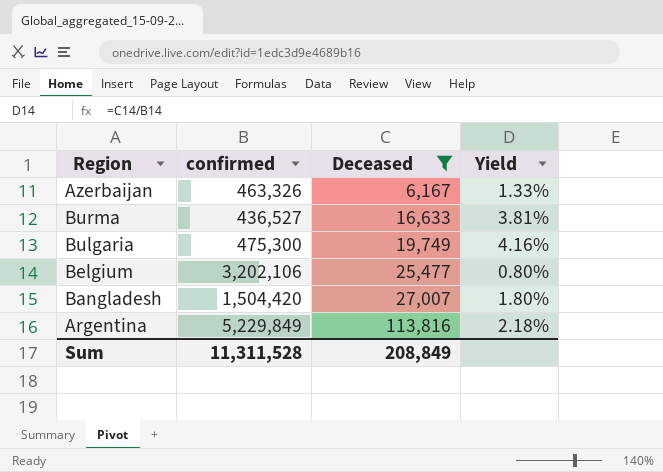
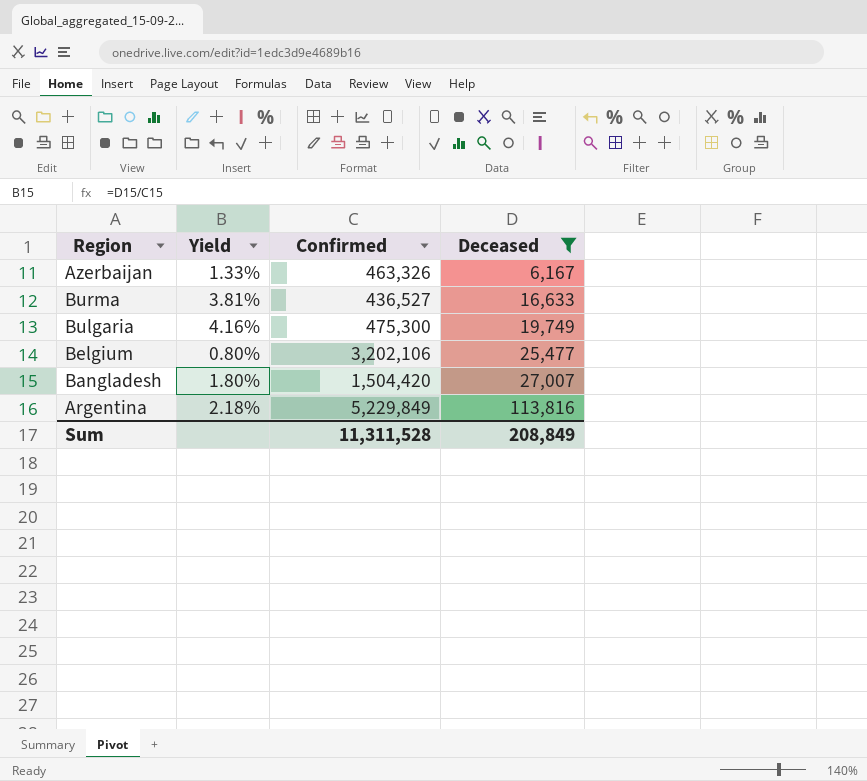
column Yield | position: 4 -> 2
column name: confirmed -> Confirmed

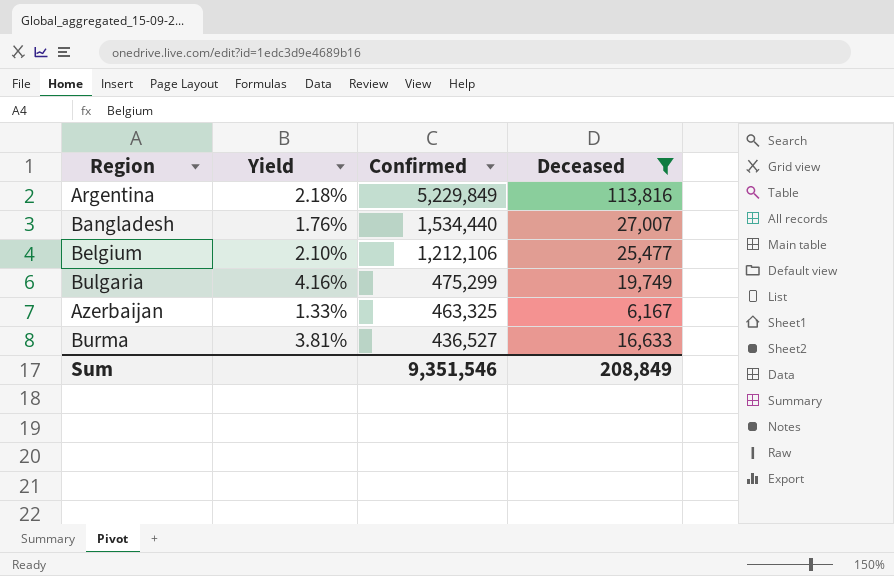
row order: Deceased ascending -> Confirmed descending
Bangladesh | Yield: 1.80% -> 1.76%
Bangladesh | Confirmed: 1,504,420 -> 1,534,440
Belgium | Yield: 0.80% -> 2.10%
Belgium | Confirmed: 3,202,106 -> 1,212,106
Bulgaria | Confirmed: 475,300 -> 475,299
Azerbaijan | Confirmed: 463,326 -> 463,325
Sum | Confirmed: 11,311,528 -> 9,351,546

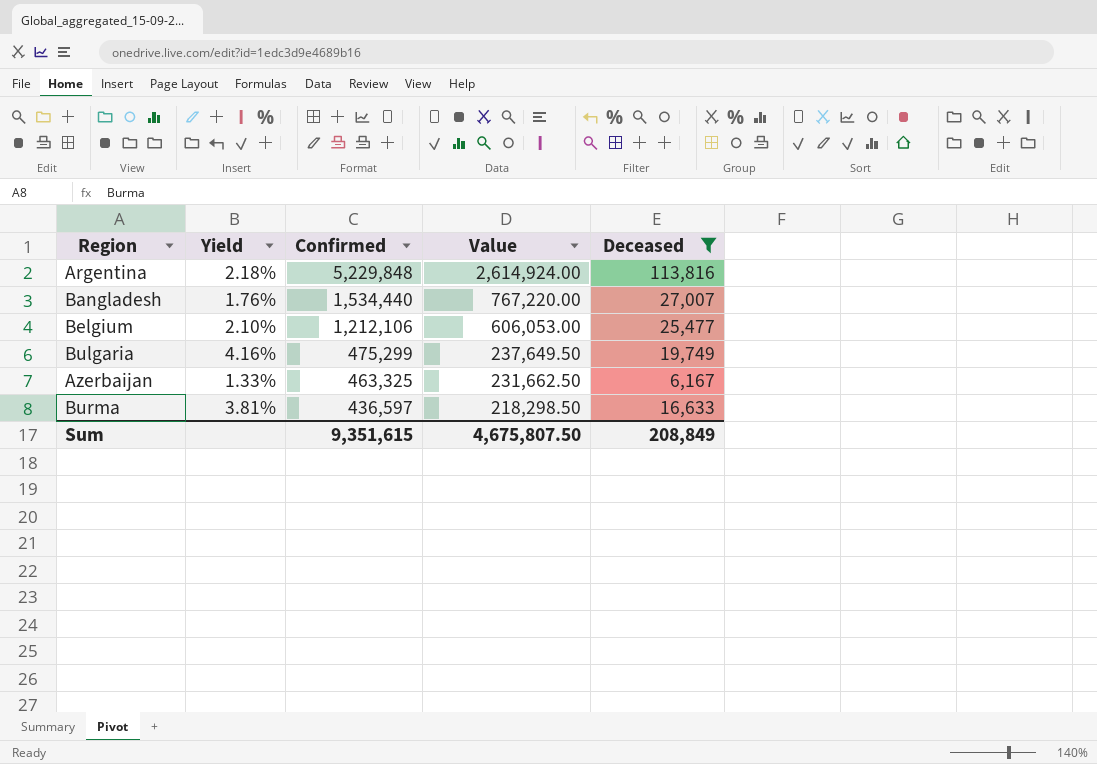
column Value | formula: none -> [Confirmed] * 0.5
Argentina | Confirmed: 5,229,849 -> 5,229,848
Burma | Confirmed: 436,527 -> 436,597
Sum | Confirmed: 9,351,546 -> 9,351,615

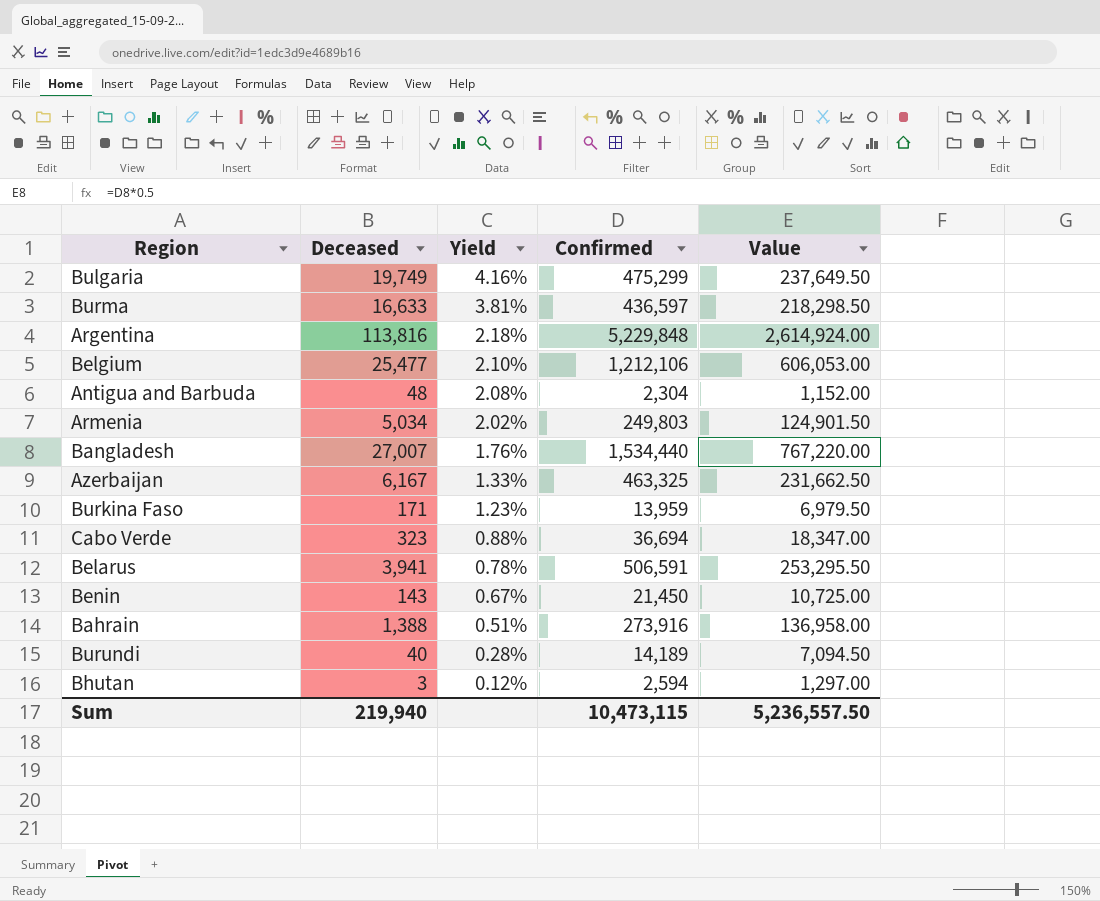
filter: Deceased >= 6,167 -> none
row order: Confirmed descending -> Yield descending
column Deceased | position: 5 -> 2
Sum | Deceased: 208,849 -> 219,940
Sum | Confirmed: 9,351,615 -> 10,473,115
Sum | Value: 4,675,807.50 -> 5,236,557.50

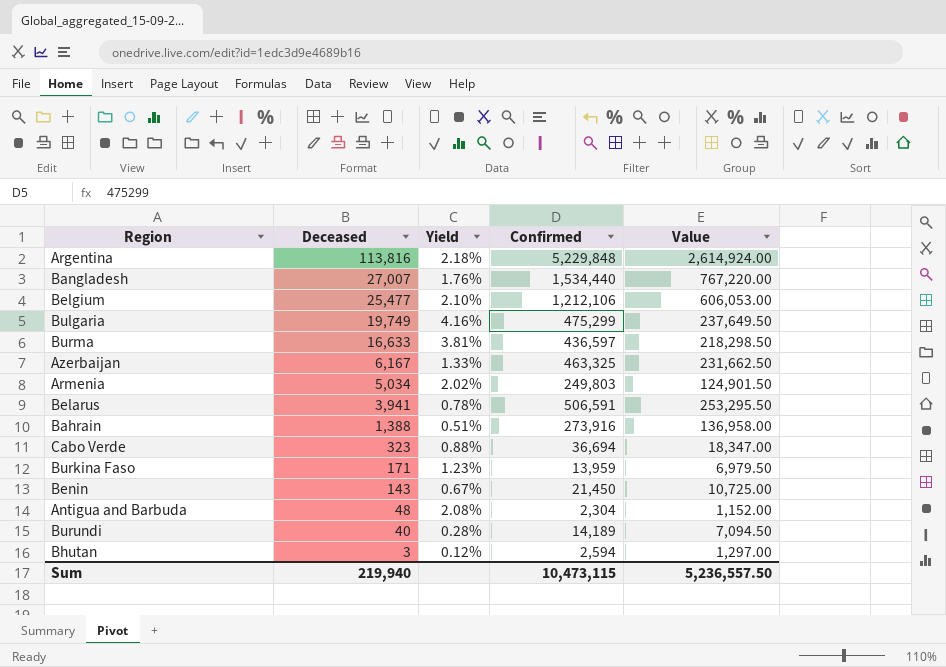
row order: Yield descending -> Deceased descending

